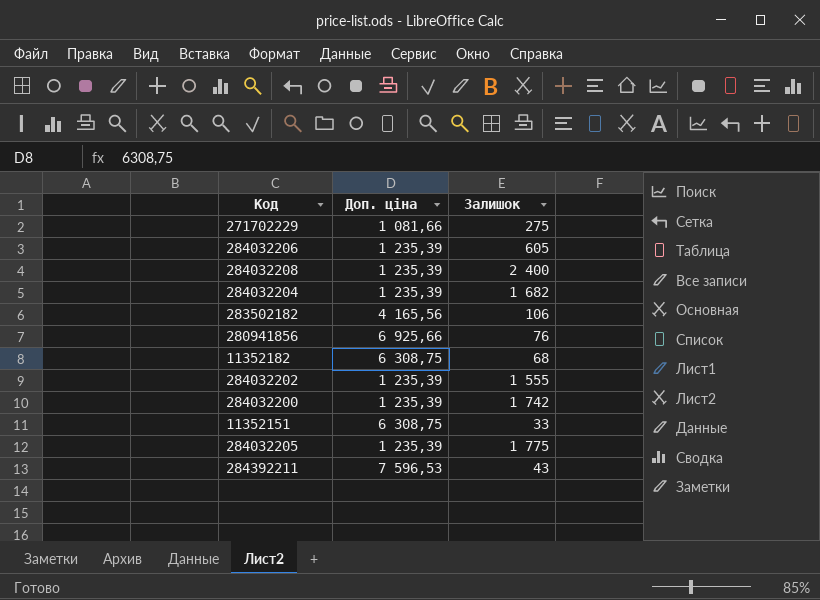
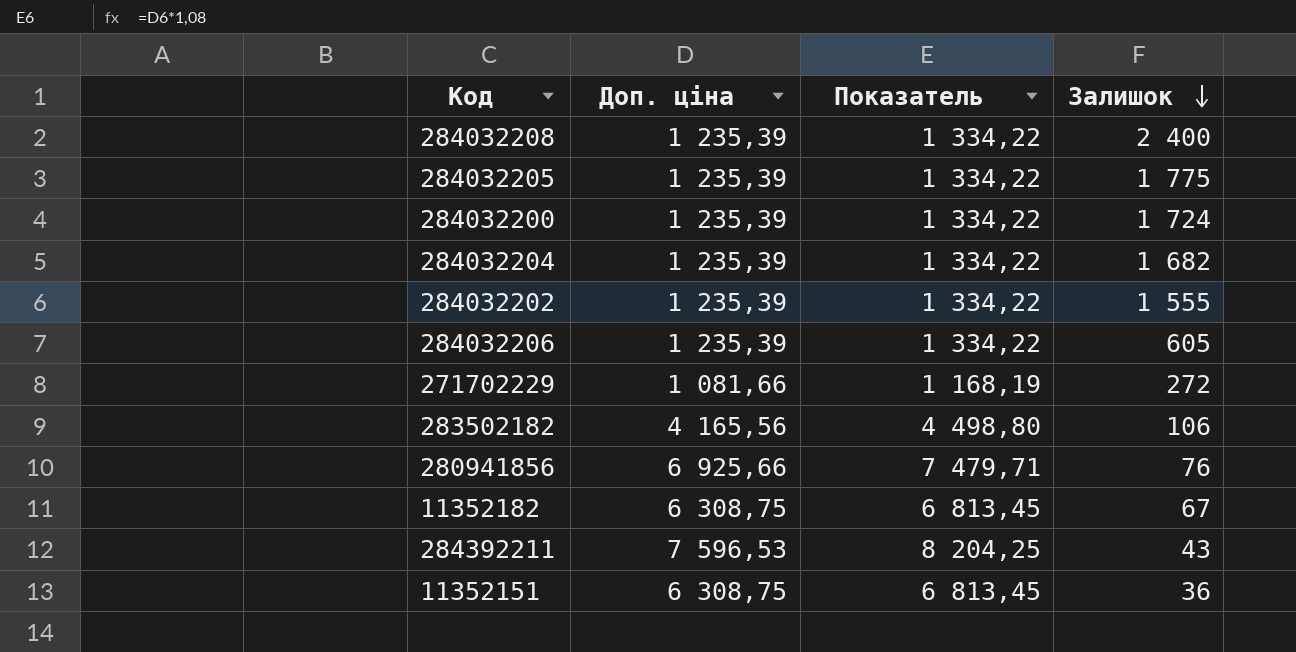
row order: none -> Залишок descending
column Показатель | formula: none -> [Доп. ціна] * 1,08
284032200 | Залишок: 1 742 -> 1 724
271702229 | Залишок: 275 -> 272
11352182 | Залишок: 68 -> 67
11352151 | Залишок: 33 -> 36

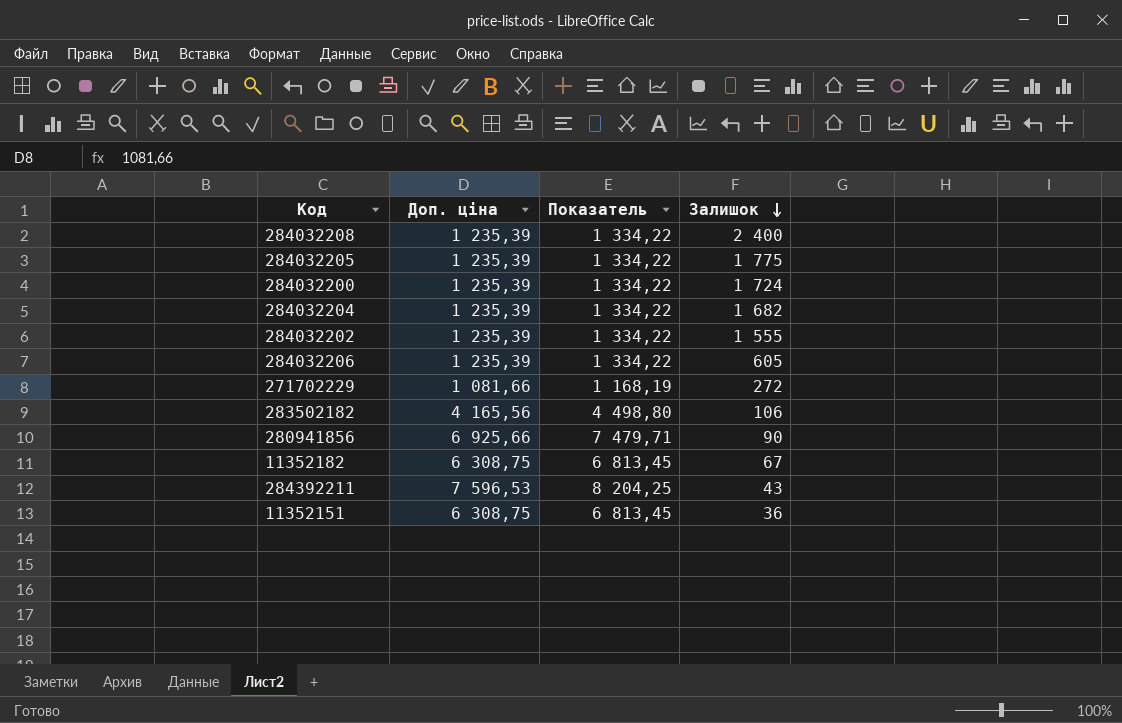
280941856 | Залишок: 76 -> 90

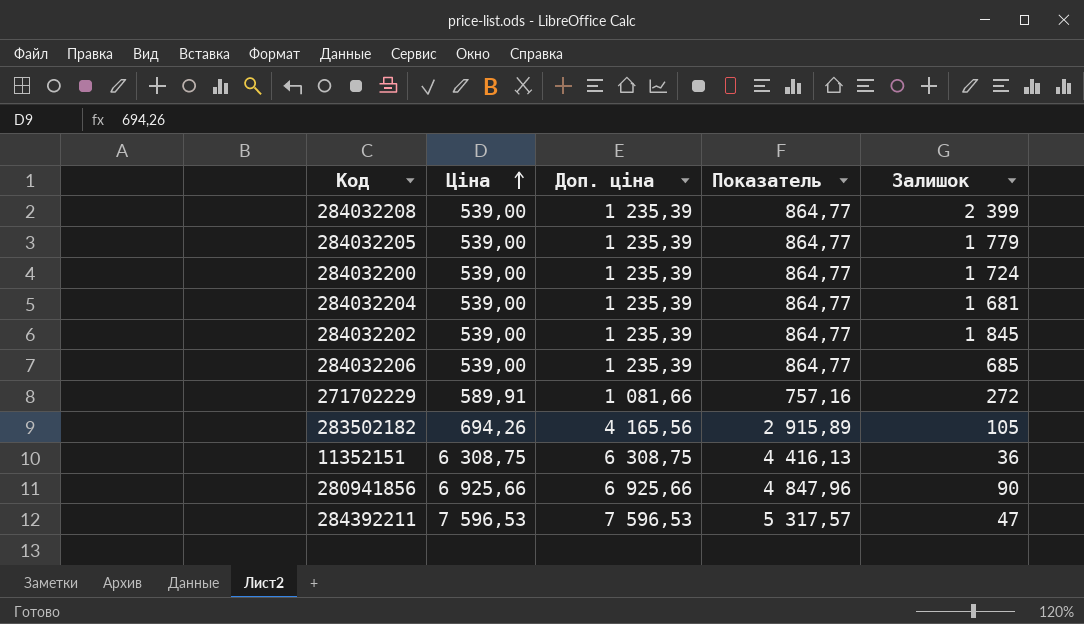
row order: Залишок descending -> Ціна ascending
column Ціна | position: none -> 2
column Показатель | formula: [Доп. ціна] * 1,08 -> [Доп. ціна] * 0,7
row 11352182: 6 308,75 | 6 813,45 | 67 -> none
284032208 | Залишок: 2 400 -> 2 399
284032205 | Залишок: 1 775 -> 1 779
284032204 | Залишок: 1 682 -> 1 681
284032202 | Залишок: 1 555 -> 1 845
284032206 | Залишок: 605 -> 685
283502182 | Залишок: 106 -> 105
284392211 | Залишок: 43 -> 47

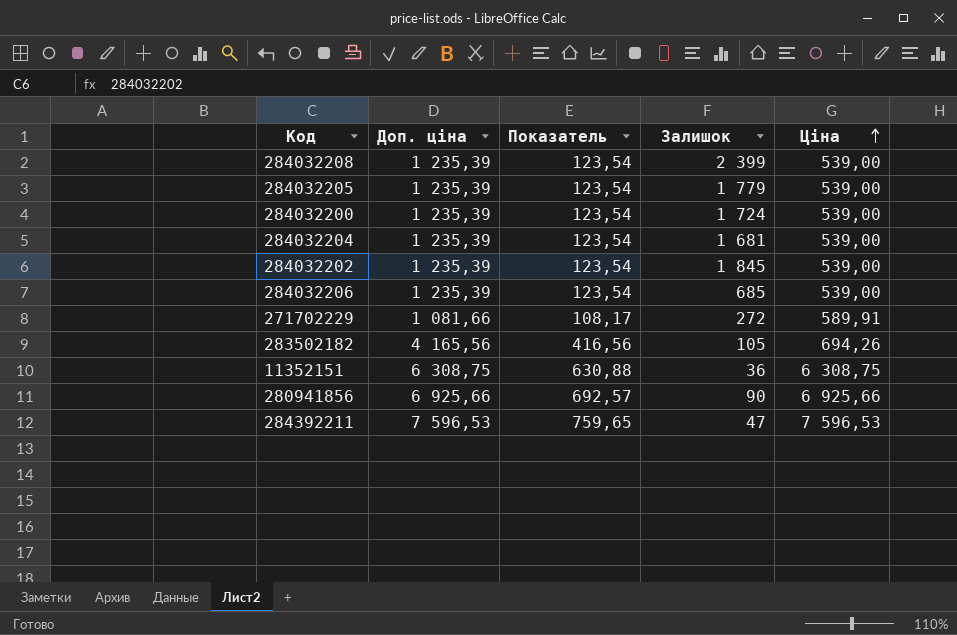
column Показатель | formula: [Доп. ціна] * 0,7 -> [Доп. ціна] * 0,1
column Ціна | position: 2 -> 5

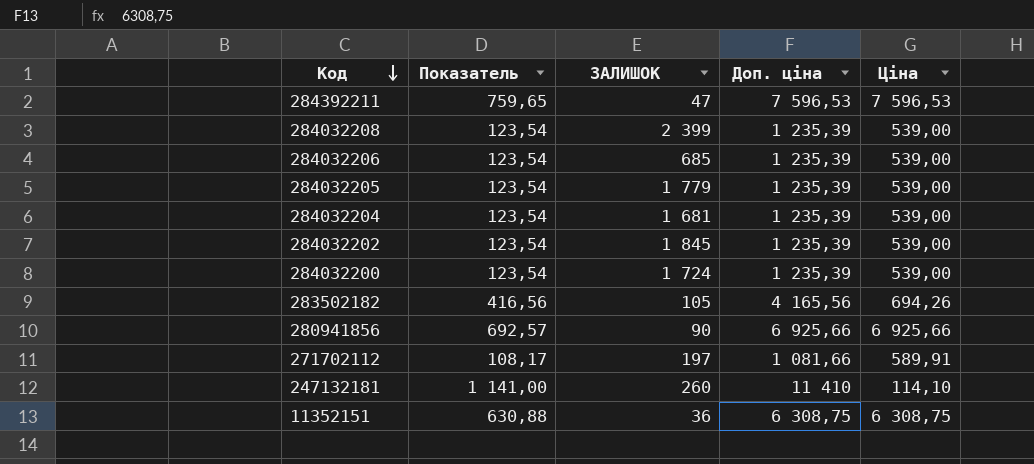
row order: Ціна ascending -> Код descending
column name: Залишок -> ЗАЛИШОК
column Доп. ціна | position: 2 -> 4
row 271702229: 1 081,66 | 108,17 | 272 | 589,91 -> none
row 271702112: none -> 108,17 | 197 | 1 081,66 | 589,91
row 247132181: none -> 1 141,00 | 260 | 11 410 | 114,10

